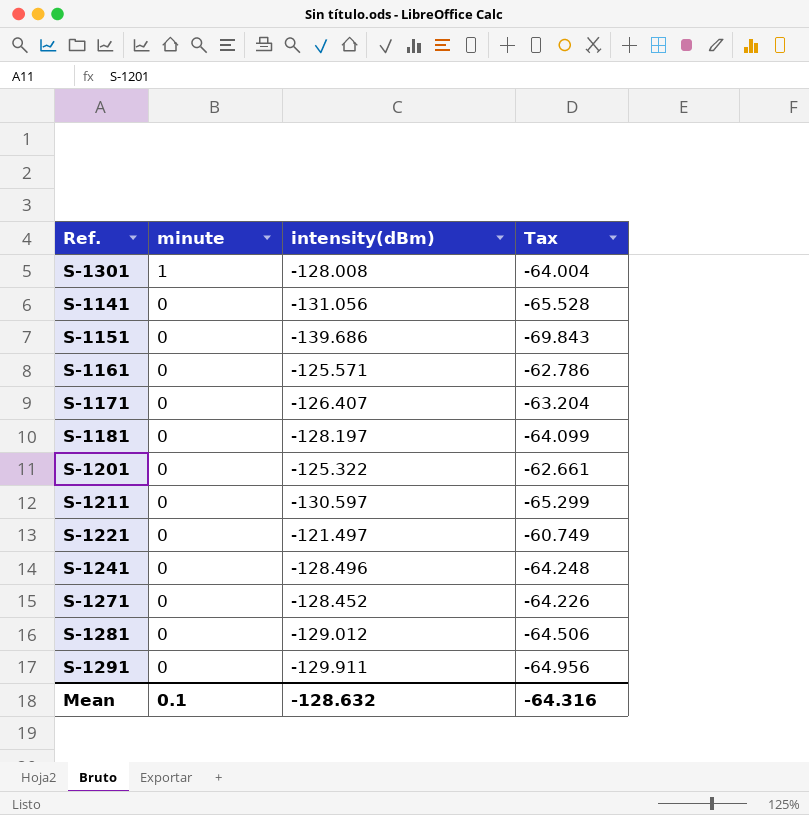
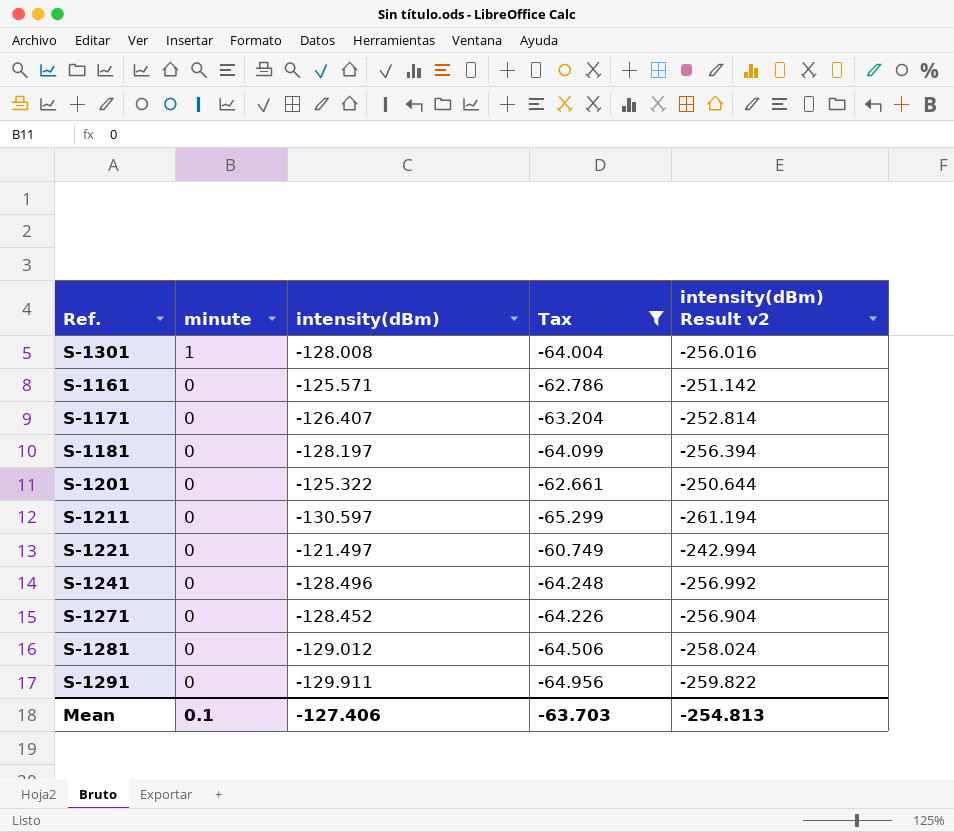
filter: none -> Tax >= -65.299
column intensity(dBm) Result v2 | formula: none -> [intensity(dBm)] * 2
Mean | intensity(dBm): -128.632 -> -127.406
Mean | Tax: -64.316 -> -63.703

